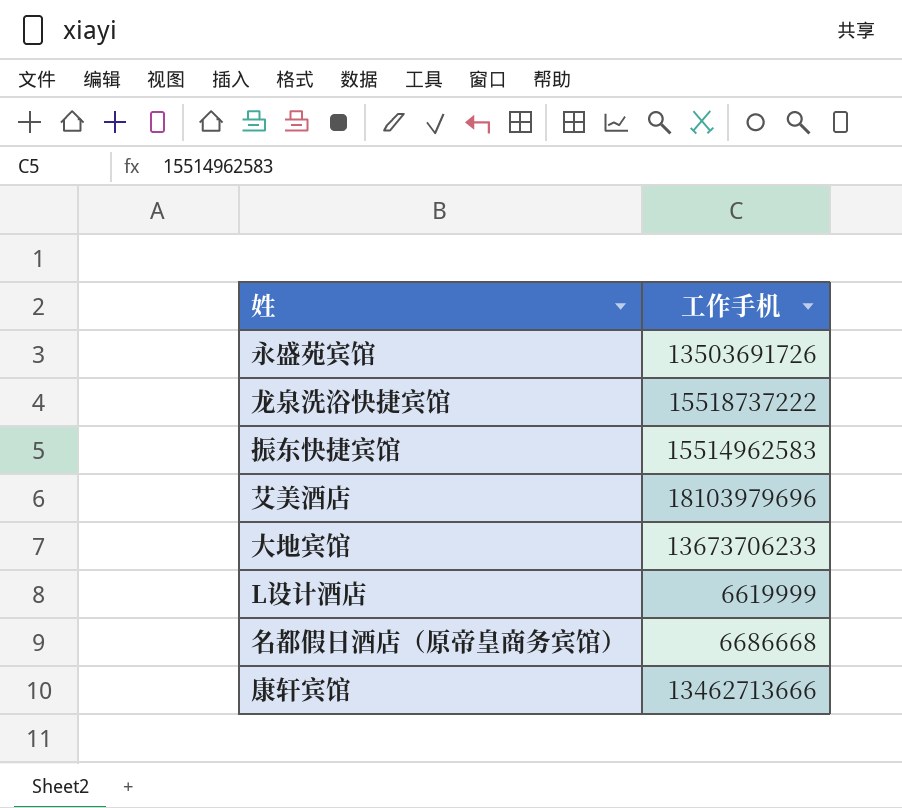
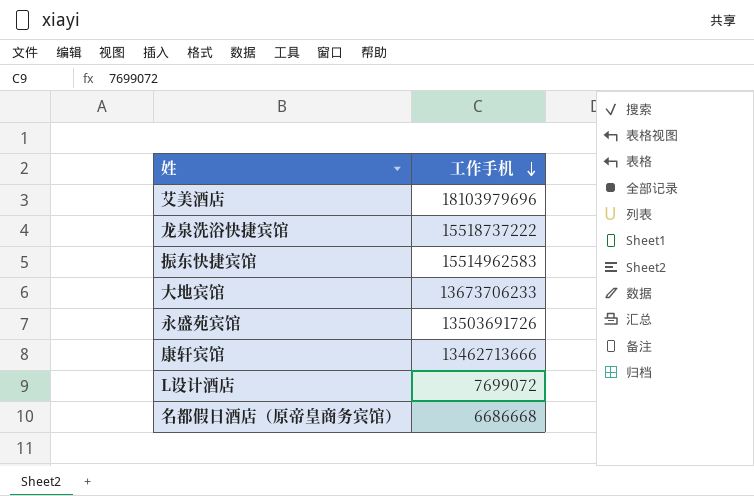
row order: none -> 工作手机 descending
L设计酒店 | 工作手机: 6619999 -> 7699072

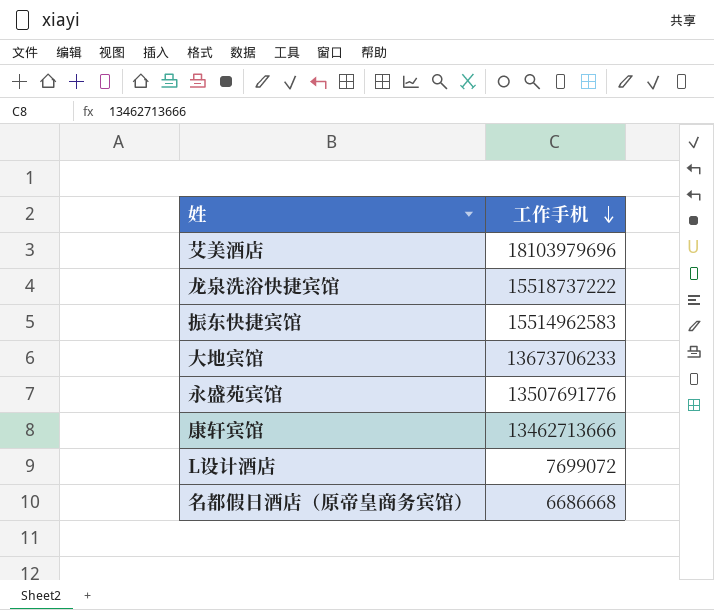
永盛苑宾馆 | 工作手机: 13503691726 -> 13507691776

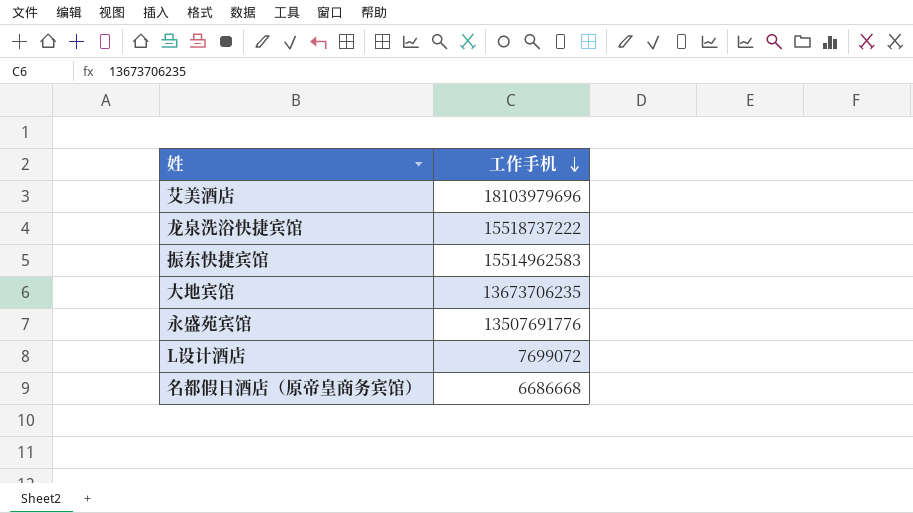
row 康轩宾馆: 13462713666 -> none
大地宾馆 | 工作手机: 13673706233 -> 13673706235

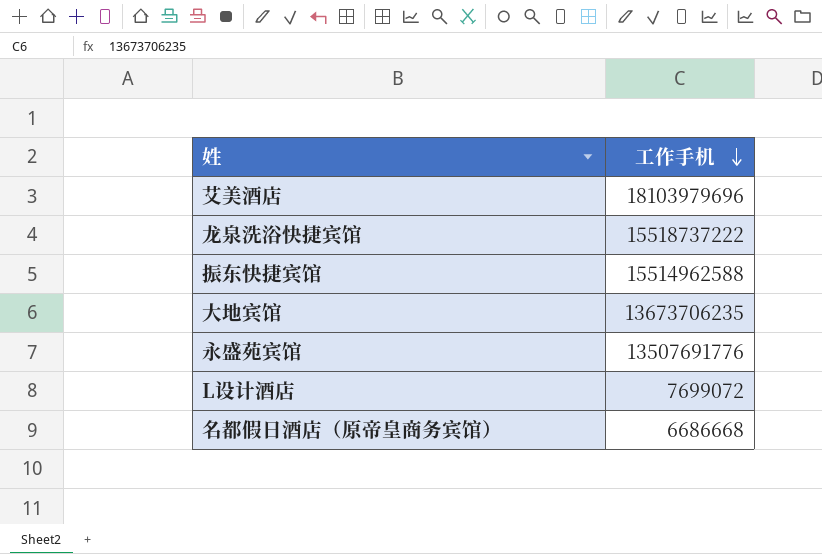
振东快捷宾馆 | 工作手机: 15514962583 -> 15514962588

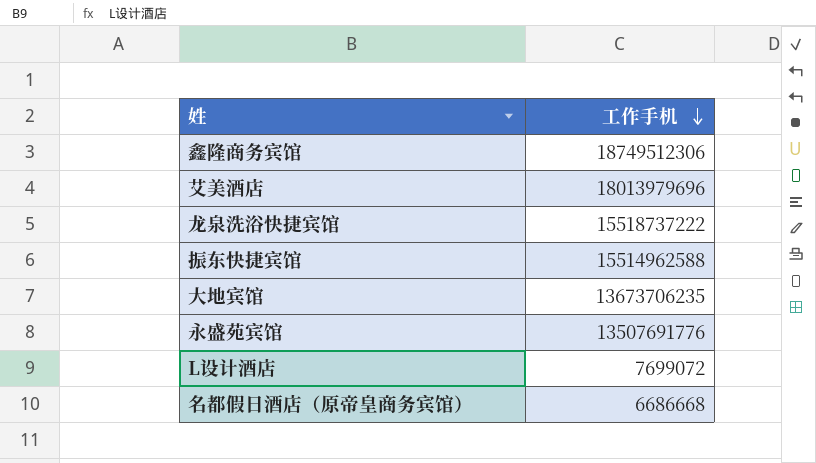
row 鑫隆商务宾馆: none -> 18749512306
艾美酒店 | 工作手机: 18103979696 -> 18013979696

